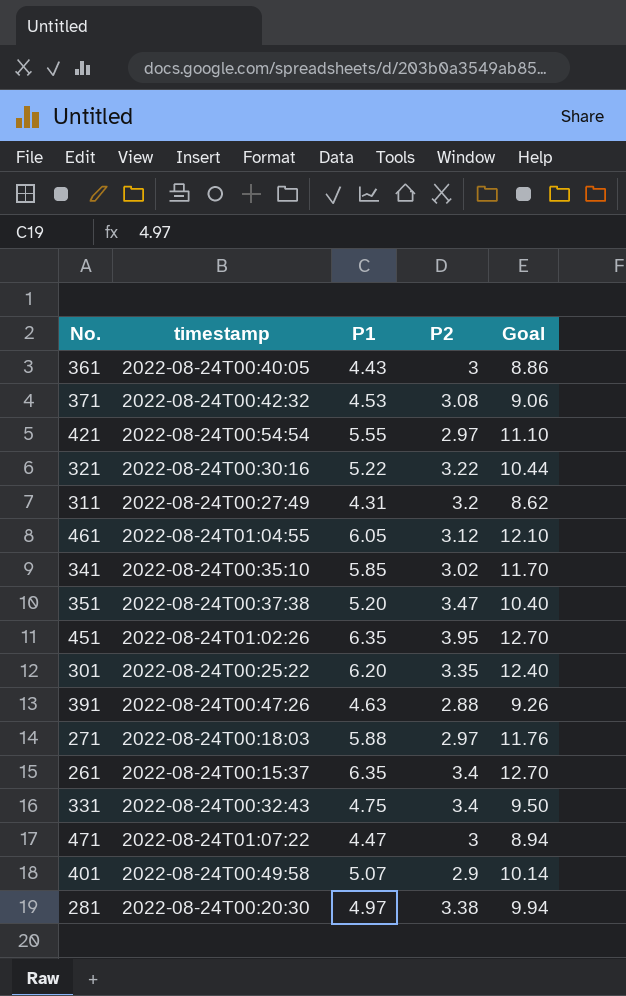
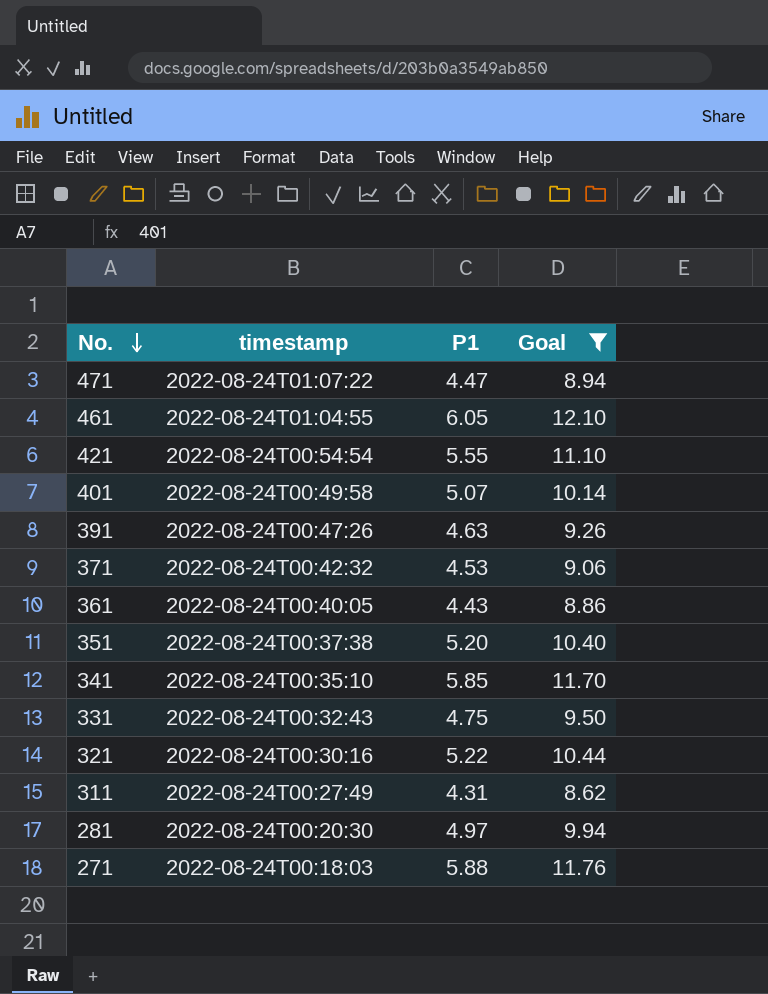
filter: none -> Goal <= 12.10
row order: none -> No. descending
column P2 | position: 4 -> none

